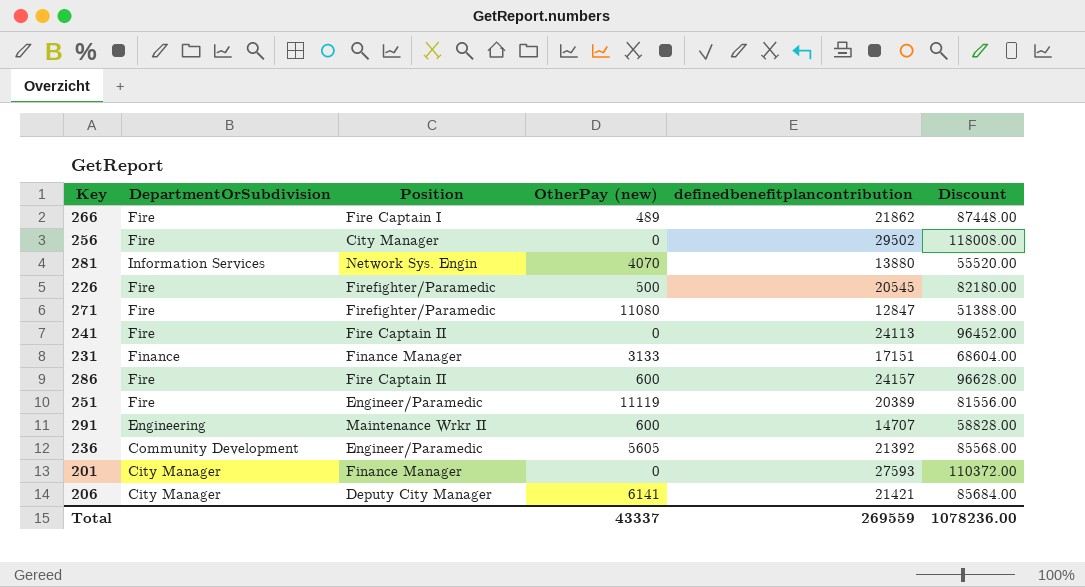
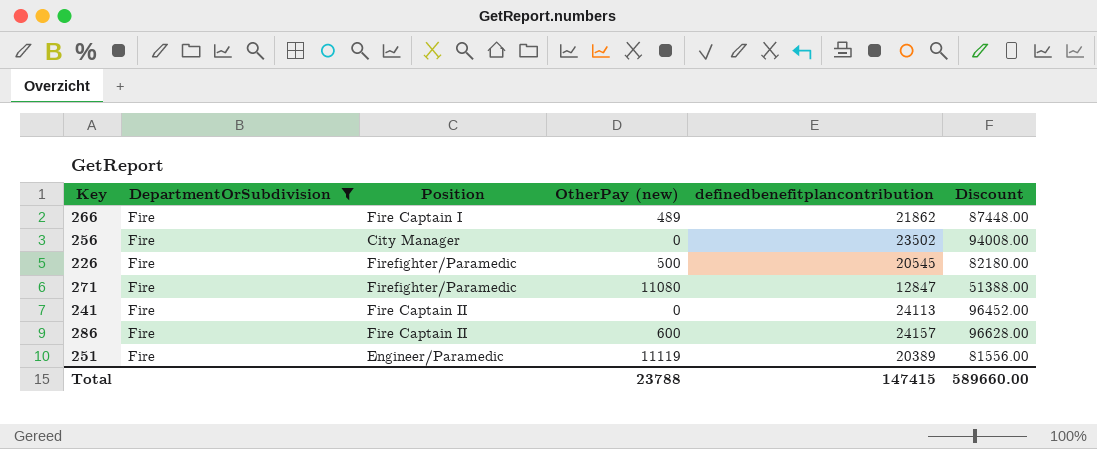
filter: none -> DepartmentOrSubdivision = Fire
256 | definedbenefitplancontribution: 29502 -> 23502
256 | Discount: 118008.00 -> 94008.00
Total | OtherPay (new): 43337 -> 23788
Total | definedbenefitplancontribution: 269559 -> 147415
Total | Discount: 1078236.00 -> 589660.00

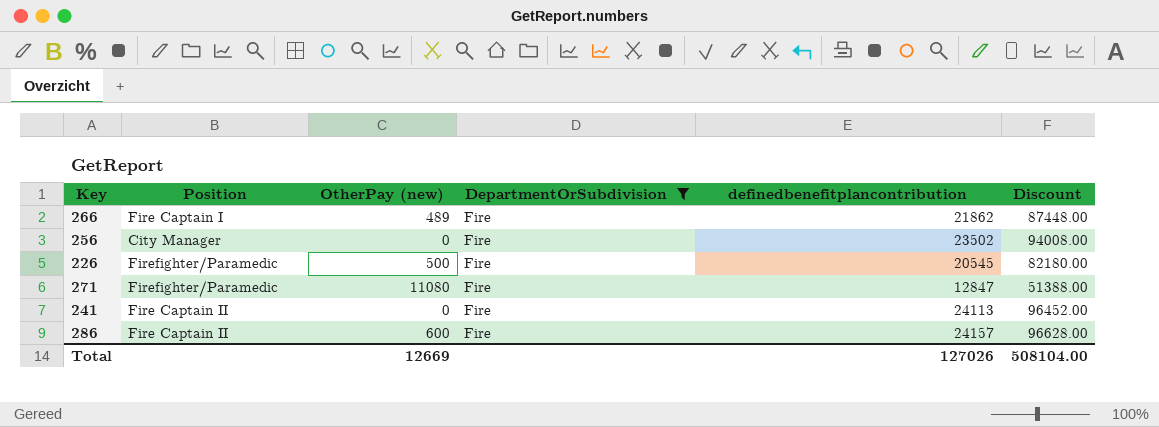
column DepartmentOrSubdivision | position: 2 -> 4
row 251: Fire | Engineer/Paramedic | 11119 | 20389 | 81556.00 -> none
Total | OtherPay (new): 23788 -> 12669
Total | definedbenefitplancontribution: 147415 -> 127026
Total | Discount: 589660.00 -> 508104.00

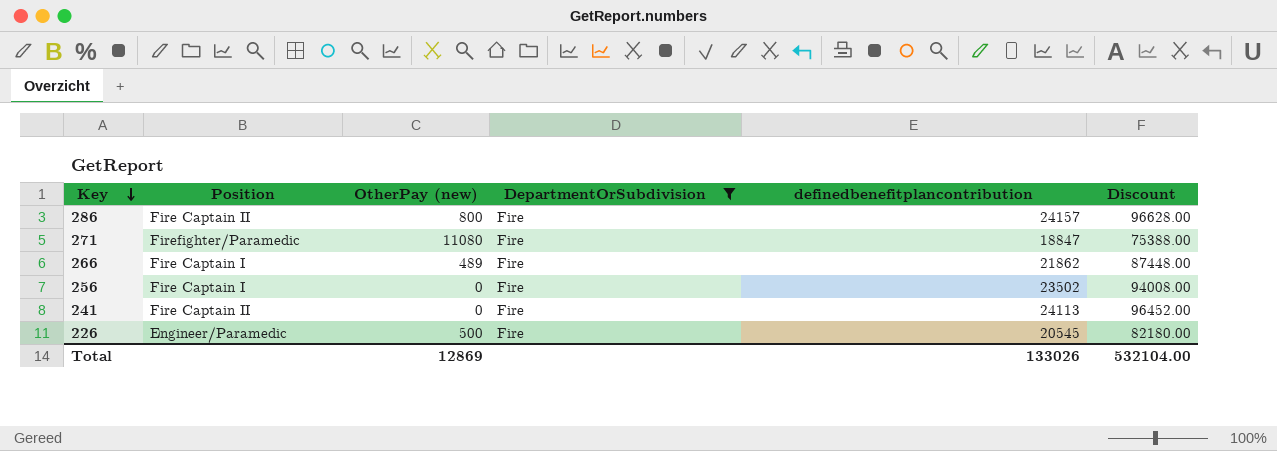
row order: none -> Key descending
286 | OtherPay (new): 600 -> 800
271 | definedbenefitplancontribution: 12847 -> 18847
271 | Discount: 51388.00 -> 75388.00
256 | Position: City Manager -> Fire Captain I
226 | Position: Firefighter/Paramedic -> Engineer/Paramedic
Total | OtherPay (new): 12669 -> 12869
Total | definedbenefitplancontribution: 127026 -> 133026
Total | Discount: 508104.00 -> 532104.00

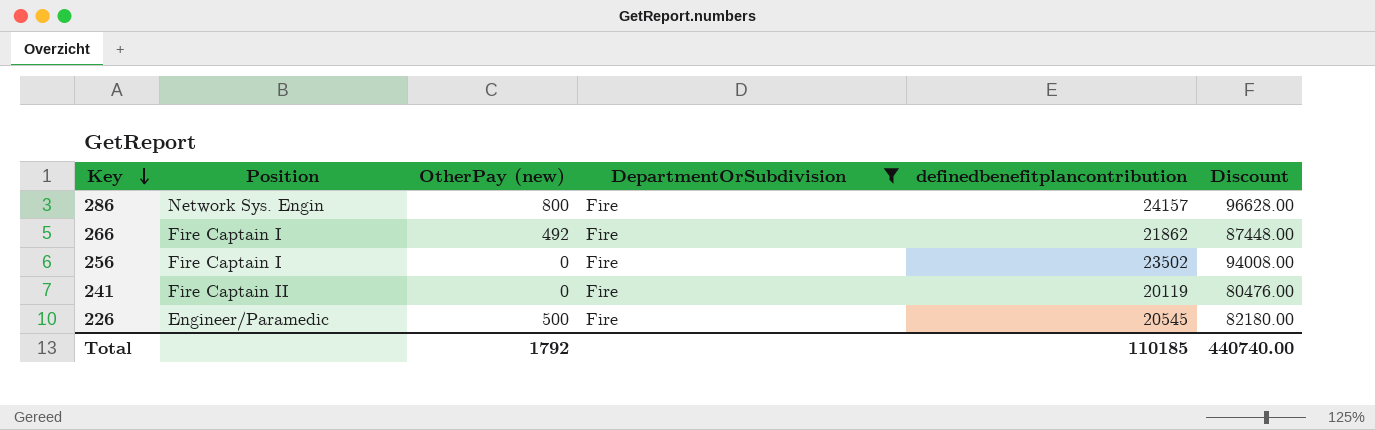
row 271: Firefighter/Paramedic | 11080 | Fire | 18847 | 75388.00 -> none
286 | Position: Fire Captain II -> Network Sys. Engin
266 | OtherPay (new): 489 -> 492
241 | definedbenefitplancontribution: 24113 -> 20119
241 | Discount: 96452.00 -> 80476.00
Total | OtherPay (new): 12869 -> 1792
Total | definedbenefitplancontribution: 133026 -> 110185
Total | Discount: 532104.00 -> 440740.00

